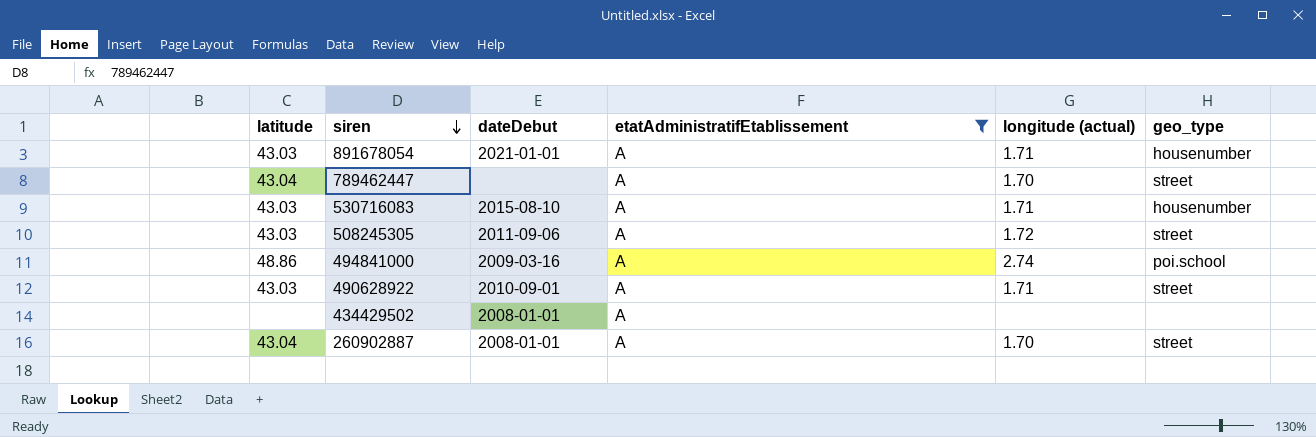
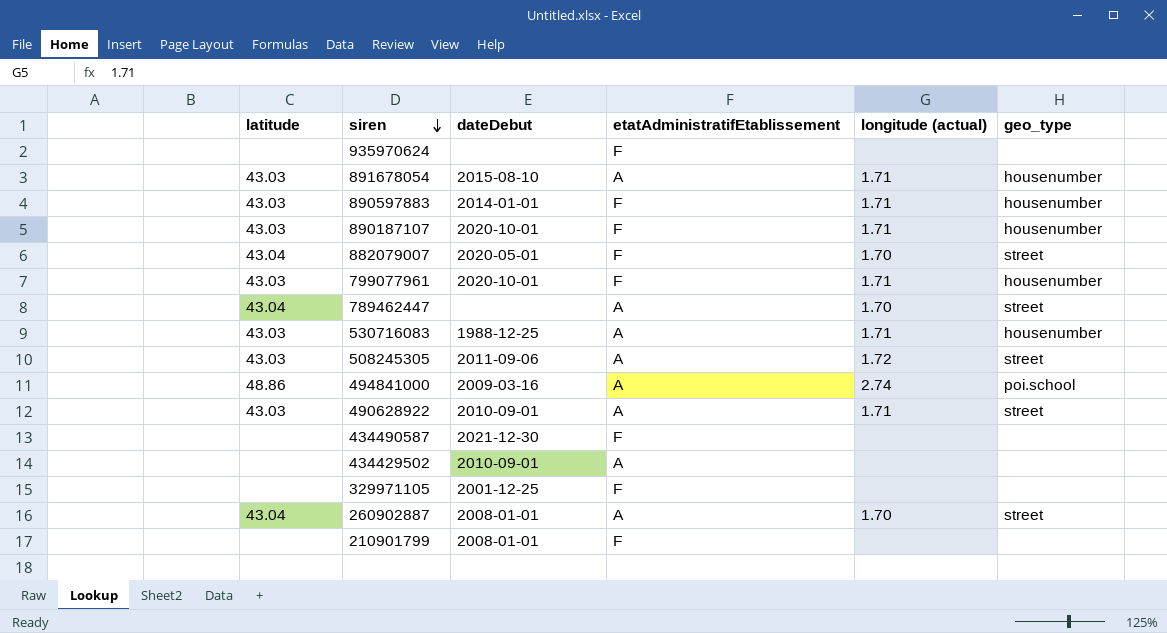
filter: etatAdministratifEtablissement = A -> none
891678054 | dateDebut: 2021-01-01 -> 2015-08-10
530716083 | dateDebut: 2015-08-10 -> 1988-12-25
434429502 | dateDebut: 2008-01-01 -> 2010-09-01

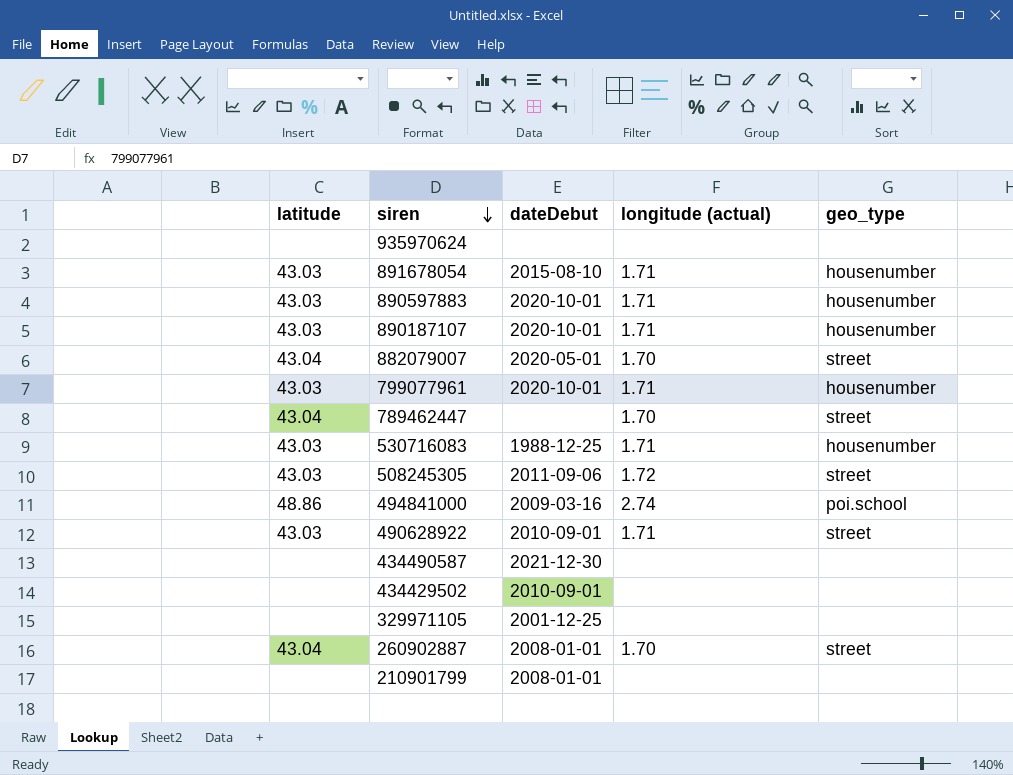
column etatAdministratifEtablissement | position: 4 -> none
890597883 | dateDebut: 2014-01-01 -> 2020-10-01

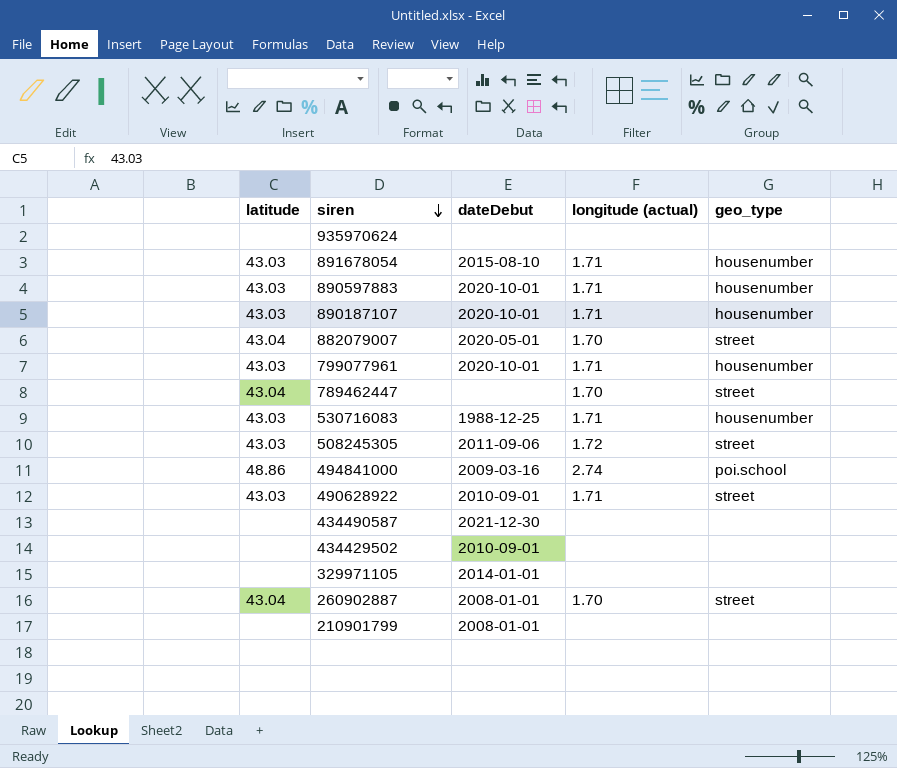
329971105 | dateDebut: 2001-12-25 -> 2014-01-01

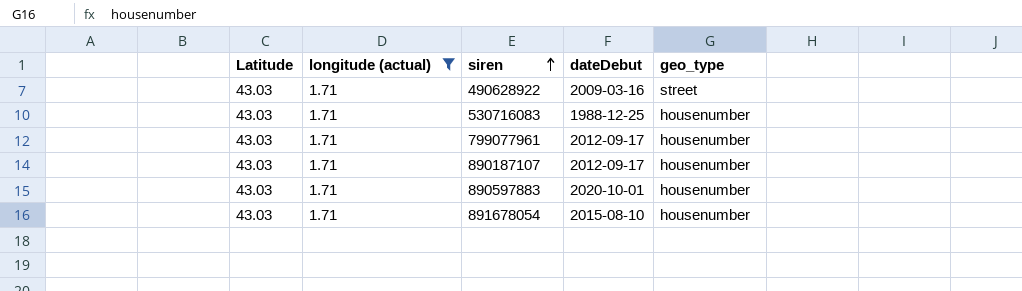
filter: none -> longitude (actual) = 1.71
row order: siren descending -> siren ascending
column name: latitude -> Latitude
column longitude (actual) | position: 4 -> 2
490628922 | dateDebut: 2010-09-01 -> 2009-03-16
799077961 | dateDebut: 2020-10-01 -> 2012-09-17
890187107 | dateDebut: 2020-10-01 -> 2012-09-17

